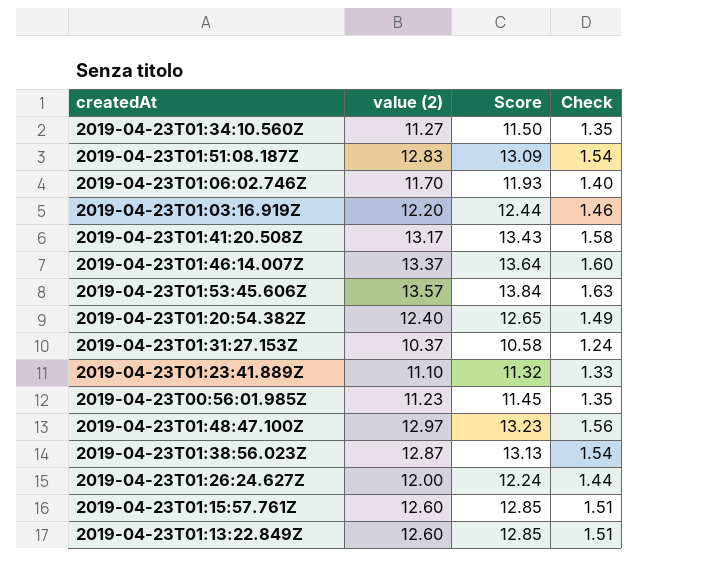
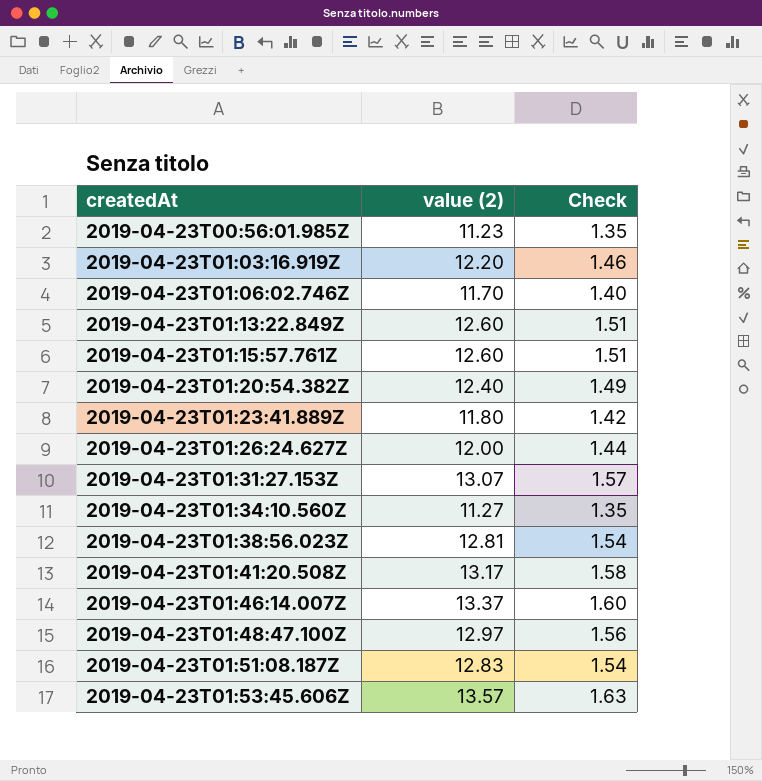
row order: none -> createdAt ascending
column Score | formula: [value (2)] * 1.02 -> none
2019-04-23T01:23:41.889Z | value (2): 11.10 -> 11.80
2019-04-23T01:23:41.889Z | Check: 1.33 -> 1.42
2019-04-23T01:31:27.153Z | value (2): 10.37 -> 13.07
2019-04-23T01:31:27.153Z | Check: 1.24 -> 1.57
2019-04-23T01:38:56.023Z | value (2): 12.87 -> 12.81

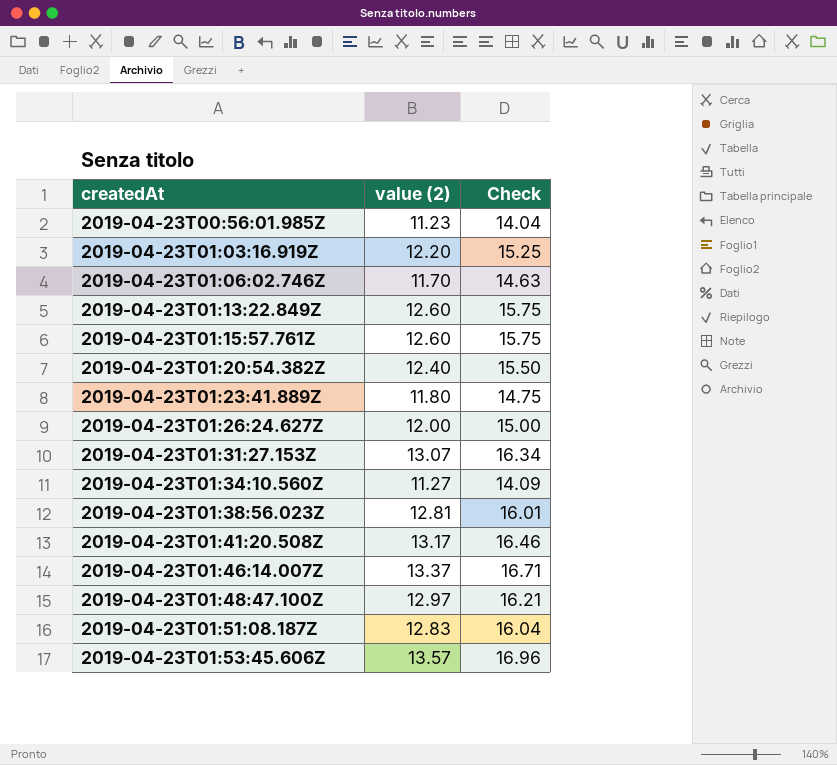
column Check | formula: [value (2)] * 0.12 -> [value (2)] * 1.25

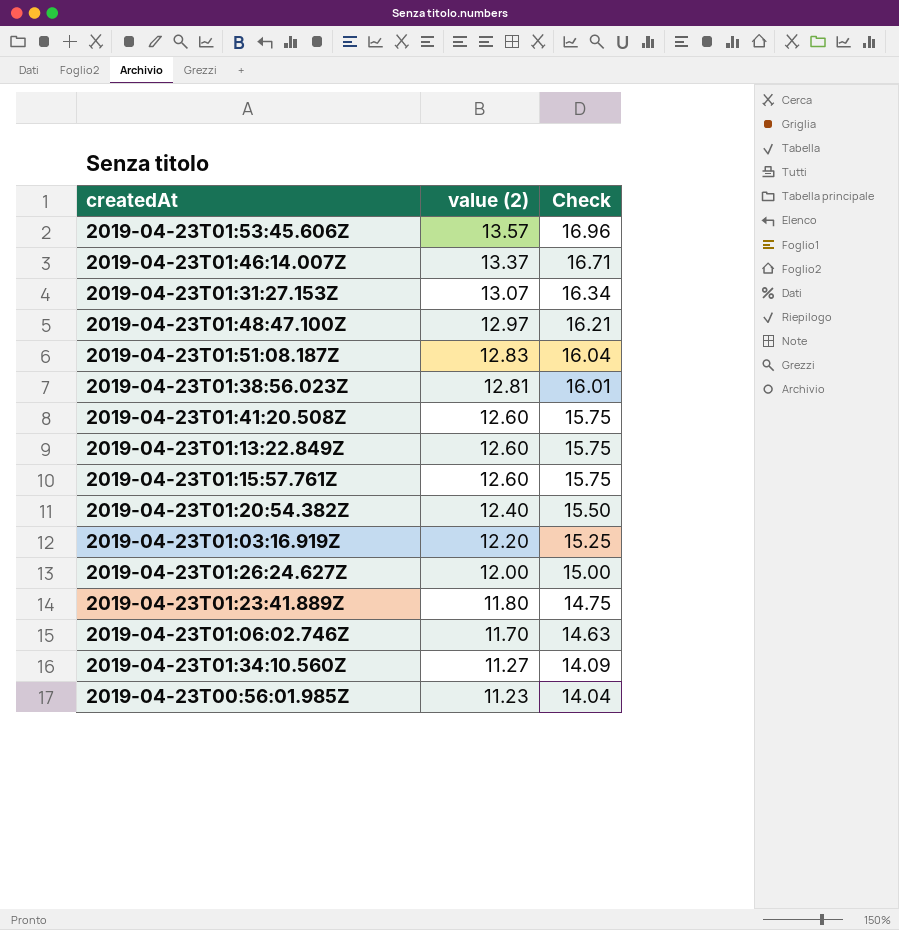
row order: createdAt ascending -> value (2) descending
2019-04-23T01:41:20.508Z | value (2): 13.17 -> 12.60
2019-04-23T01:41:20.508Z | Check: 16.46 -> 15.75

